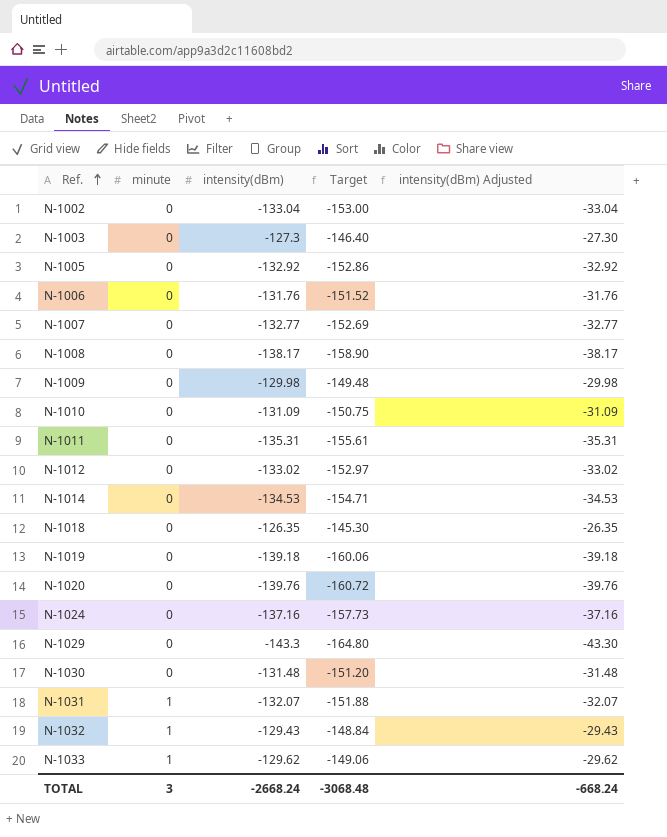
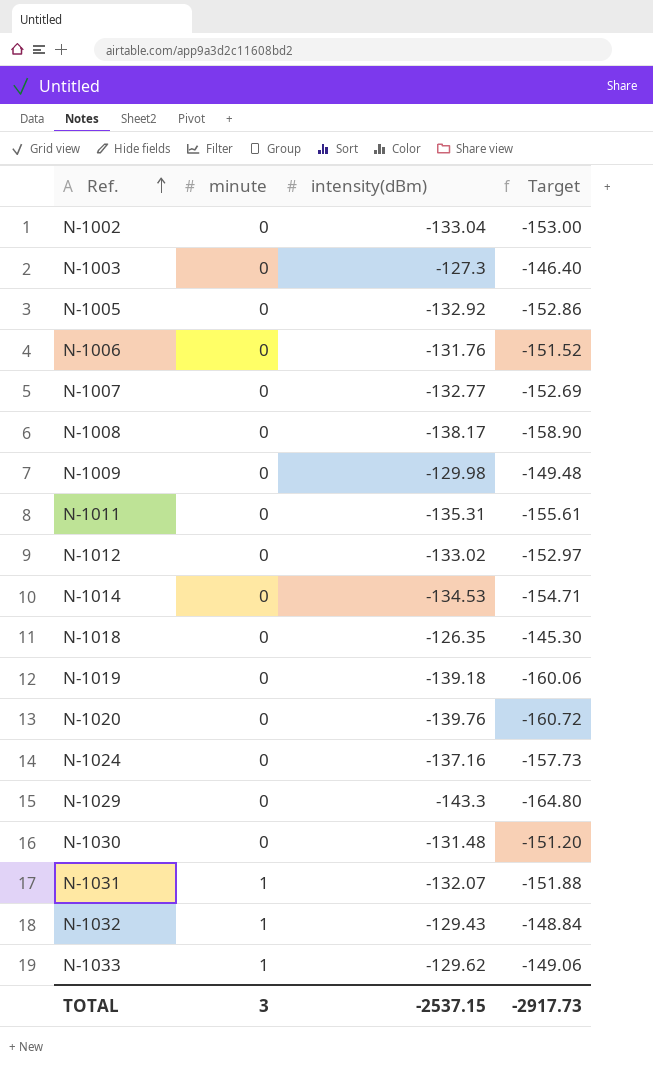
column intensity(dBm) Adjusted | formula: [intensity(dBm)] + 100 -> none
row N-1010: 0 | -131.09 | -150.75 | -31.09 -> none
TOTAL | intensity(dBm): -2668.24 -> -2537.15
TOTAL | Target: -3068.48 -> -2917.73

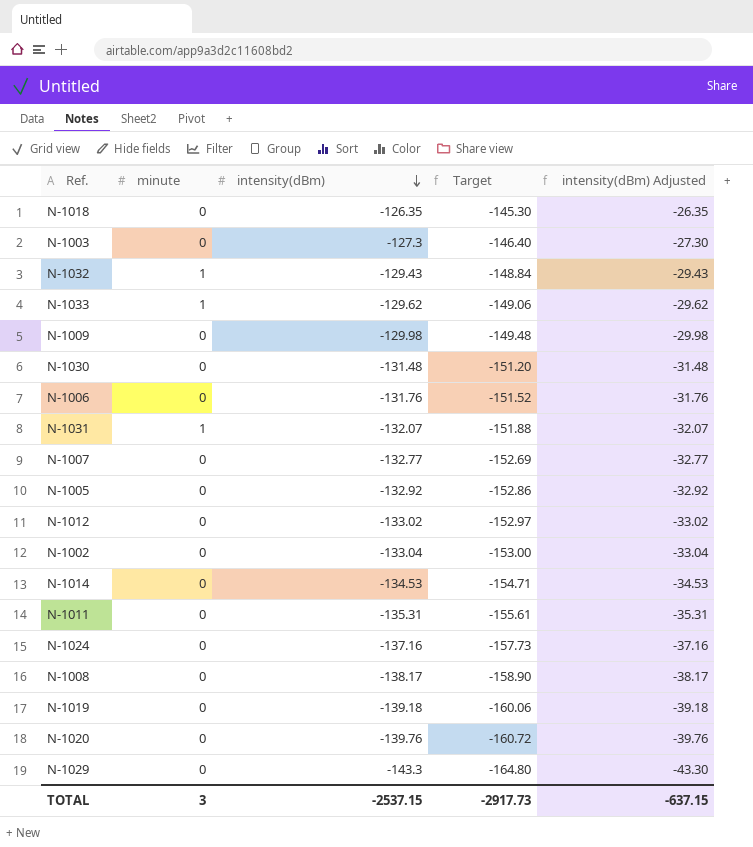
row order: Ref. ascending -> intensity(dBm) descending
column intensity(dBm) Adjusted | formula: none -> [intensity(dBm)] + 100

